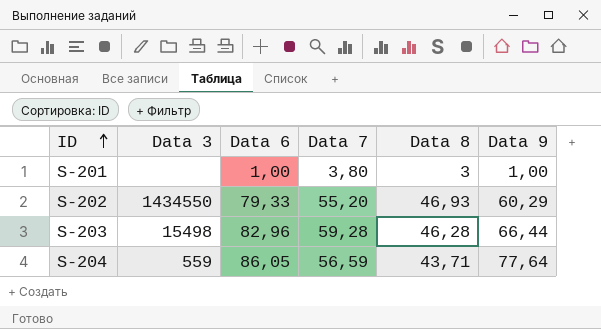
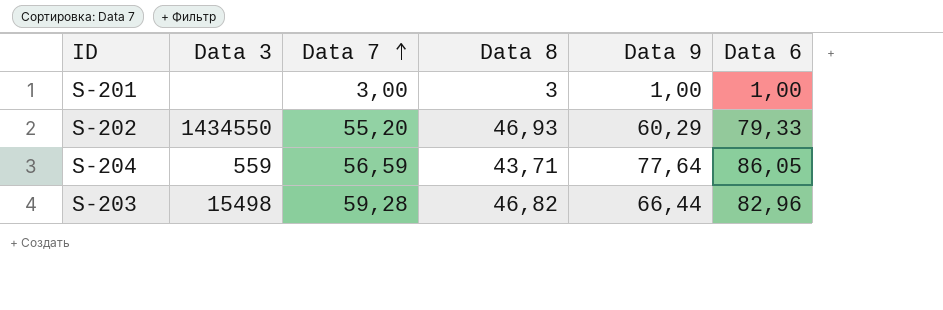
row order: ID ascending -> Data 7 ascending
column Data 6 | position: 3 -> 6
S-201 | Data 7: 3,80 -> 3,00
S-203 | Data 8: 46,28 -> 46,82

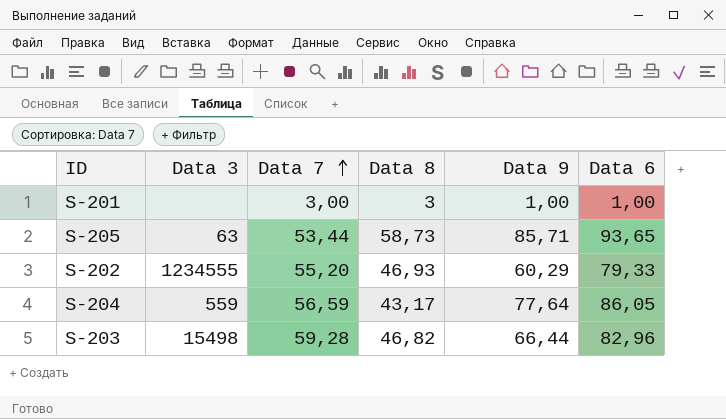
row S-205: none -> 63 | 53,44 | 58,73 | 85,71 | 93,65
S-202 | Data 3: 1434550 -> 1234555
S-204 | Data 8: 43,71 -> 43,17

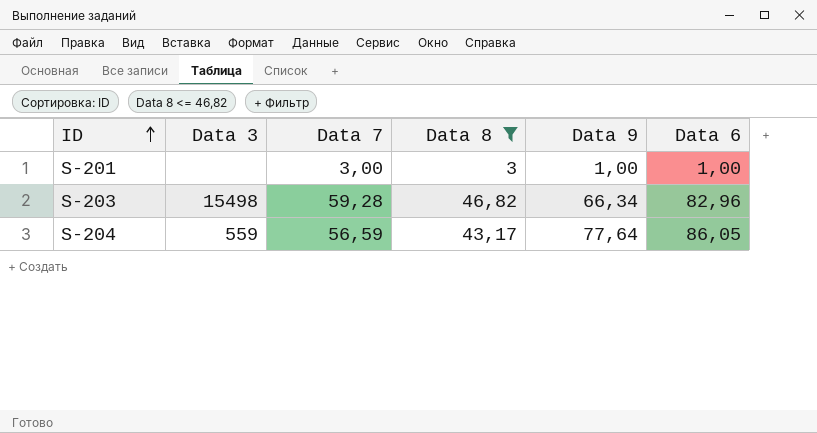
filter: none -> Data 8 <= 46,82
row order: Data 7 ascending -> ID ascending
S-203 | Data 9: 66,44 -> 66,34

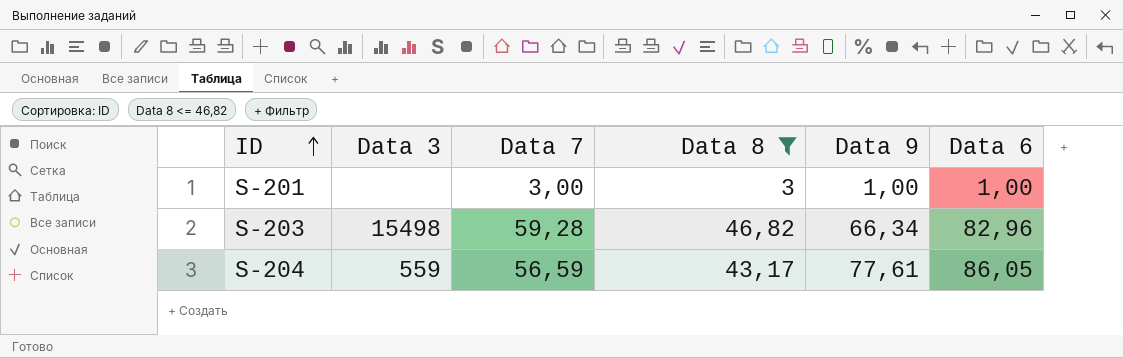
S-204 | Data 9: 77,64 -> 77,61

